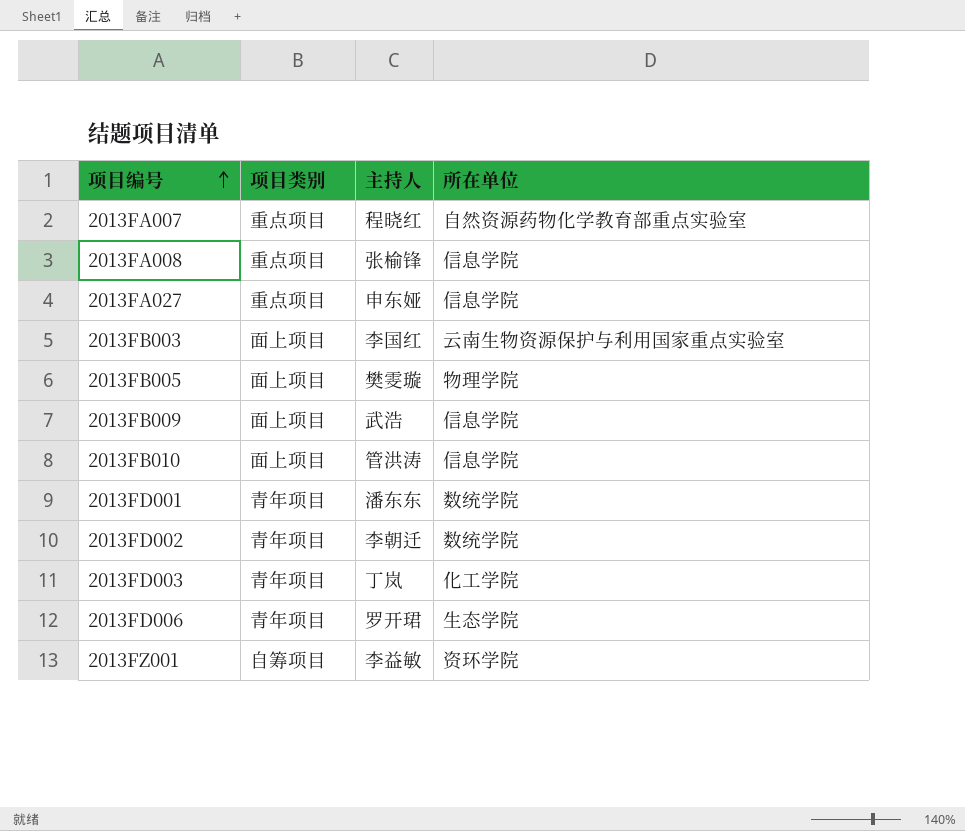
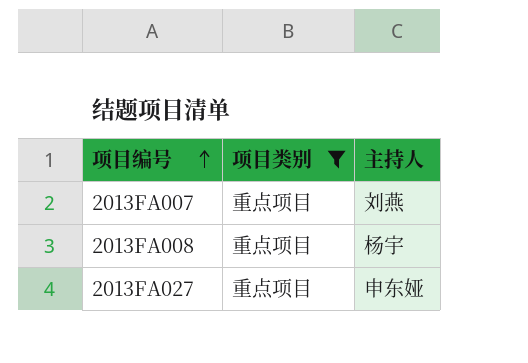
filter: none -> 项目类别 = 重点项目
column 所在单位 | position: 4 -> none
2013FA007 | 主持人: 程晓红 -> 刘燕
2013FA008 | 主持人: 张榆锋 -> 杨宇

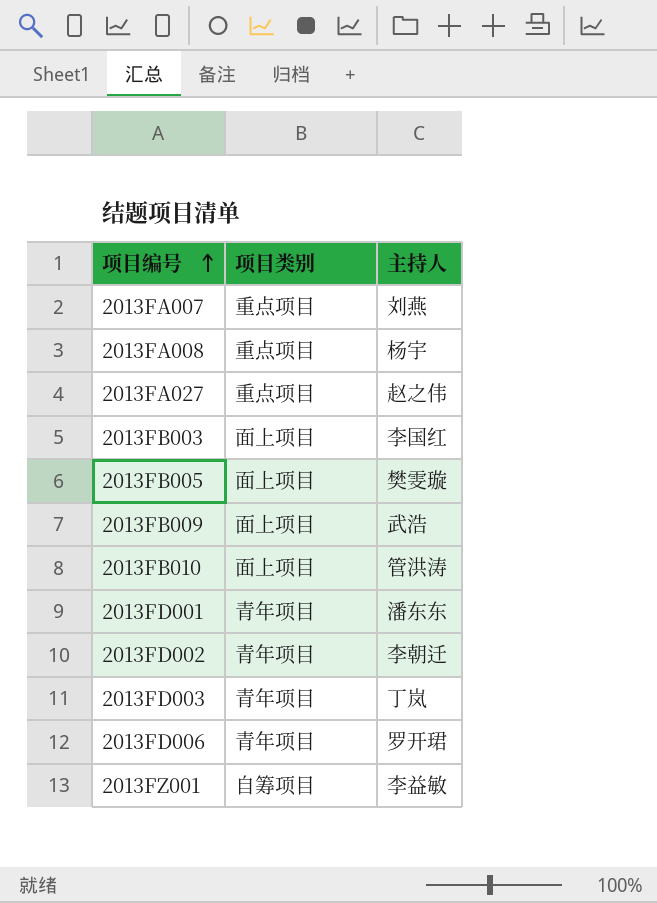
filter: 项目类别 = 重点项目 -> none
2013FA027 | 主持人: 申东娅 -> 赵之伟

